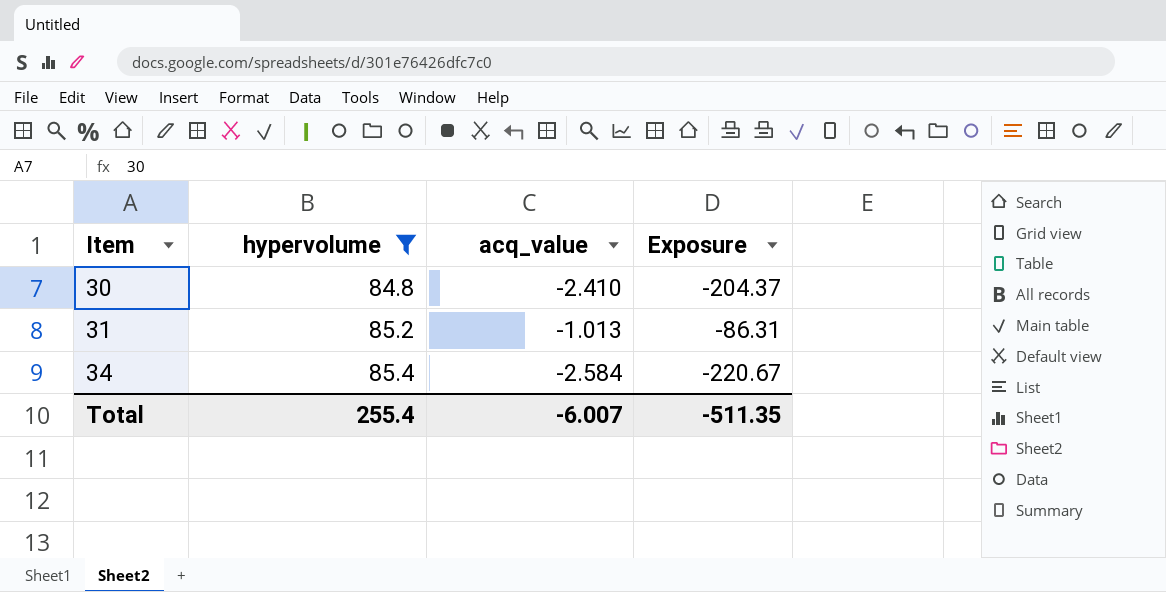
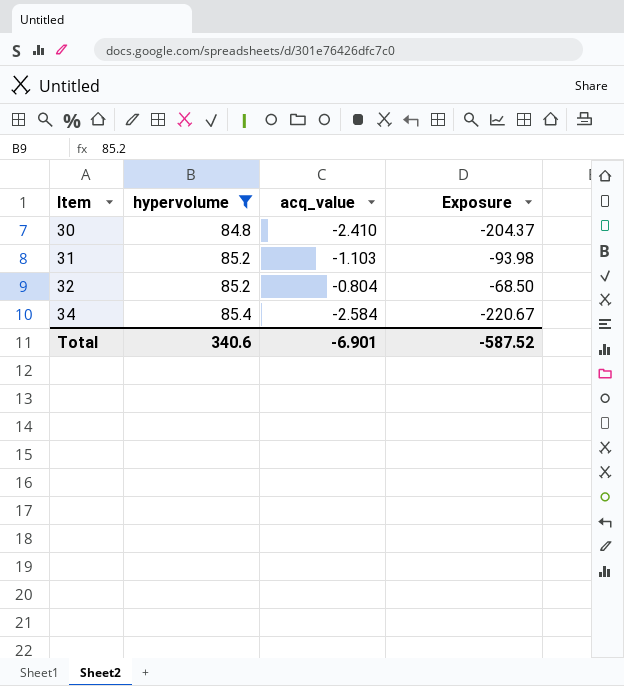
31 | acq_value: -1.013 -> -1.103
31 | Exposure: -86.31 -> -93.98
row 32: none -> 85.2 | -0.804 | -68.50
Total | hypervolume: 255.4 -> 340.6
Total | acq_value: -6.007 -> -6.901
Total | Exposure: -511.35 -> -587.52

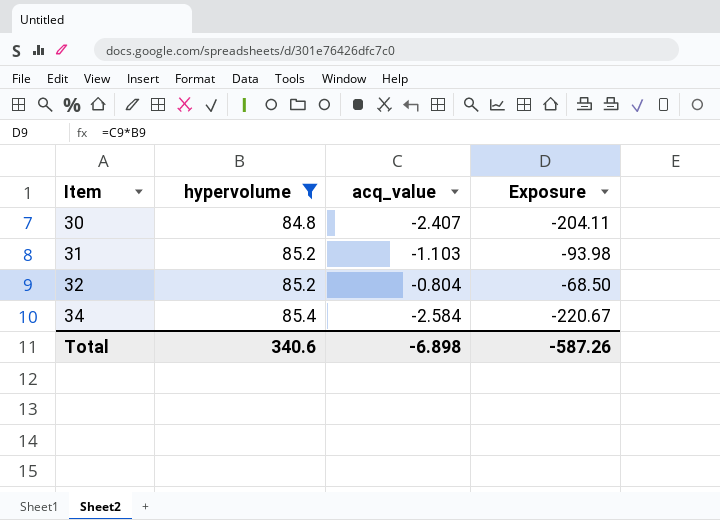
30 | acq_value: -2.410 -> -2.407
30 | Exposure: -204.37 -> -204.11
Total | acq_value: -6.901 -> -6.898
Total | Exposure: -587.52 -> -587.26

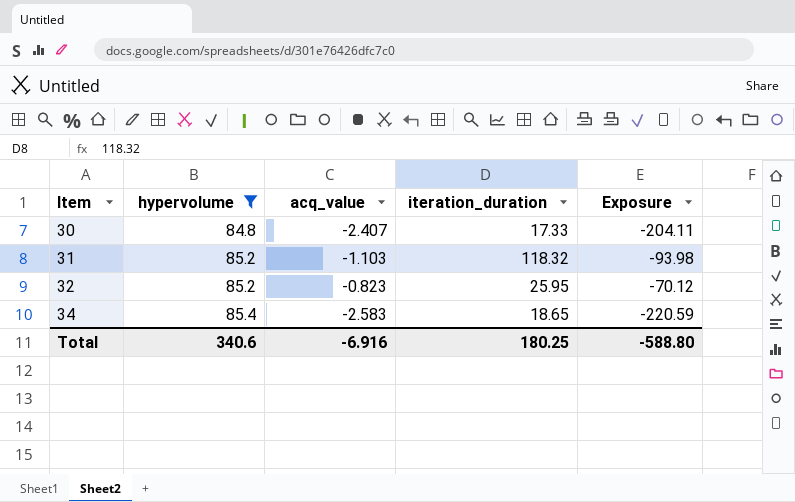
column iteration_duration | position: none -> 4
32 | acq_value: -0.804 -> -0.823
32 | Exposure: -68.50 -> -70.12
34 | acq_value: -2.584 -> -2.583
34 | Exposure: -220.67 -> -220.59
Total | acq_value: -6.898 -> -6.916
Total | Exposure: -587.26 -> -588.80

